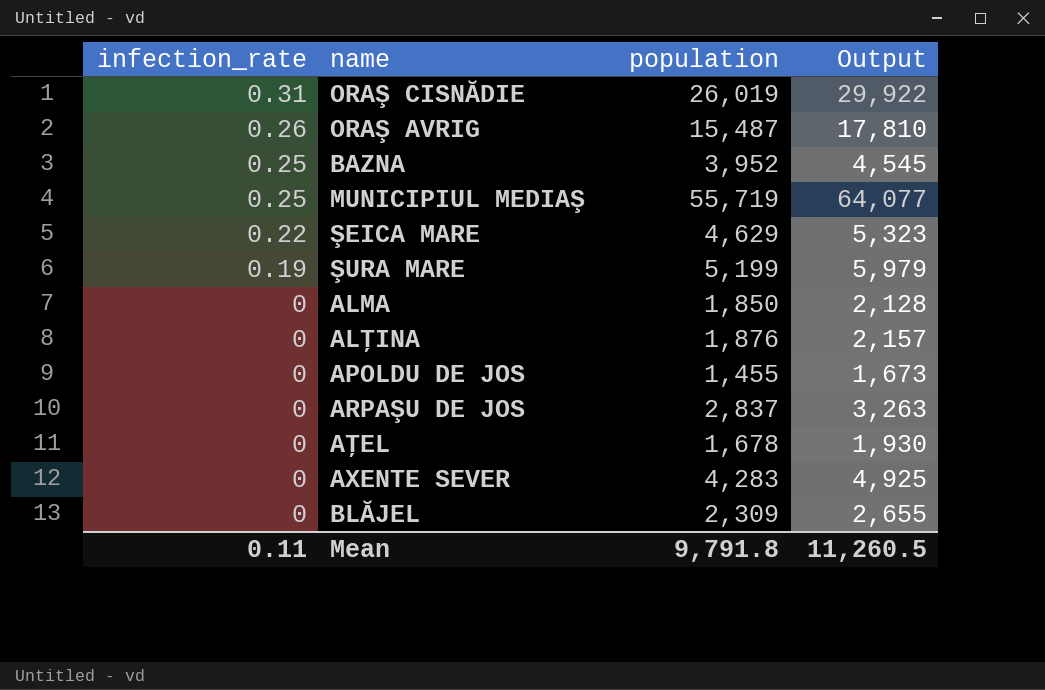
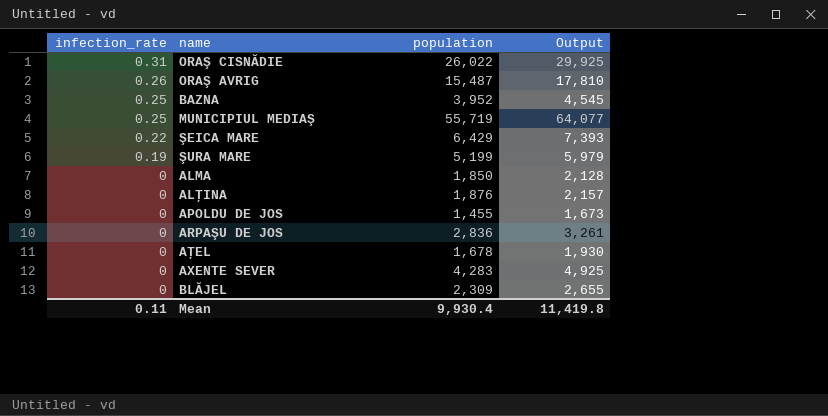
ORAŞ CISNĂDIE | population: 26,019 -> 26,022
ORAŞ CISNĂDIE | Output: 29,922 -> 29,925
ŞEICA MARE | population: 4,629 -> 6,429
ŞEICA MARE | Output: 5,323 -> 7,393
ARPAŞU DE JOS | population: 2,837 -> 2,836
ARPAŞU DE JOS | Output: 3,263 -> 3,261
Mean | population: 9,791.8 -> 9,930.4
Mean | Output: 11,260.5 -> 11,419.8

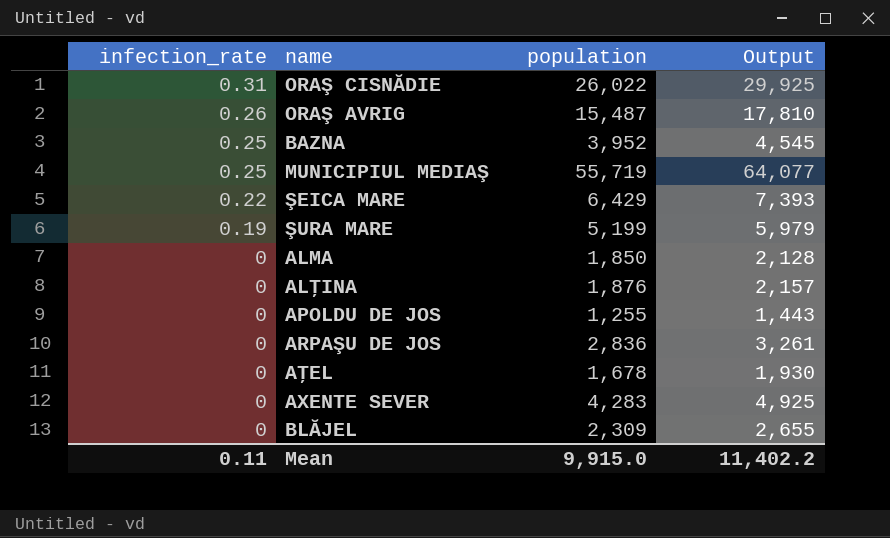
APOLDU DE JOS | population: 1,455 -> 1,255
APOLDU DE JOS | Output: 1,673 -> 1,443
Mean | population: 9,930.4 -> 9,915.0
Mean | Output: 11,419.8 -> 11,402.2

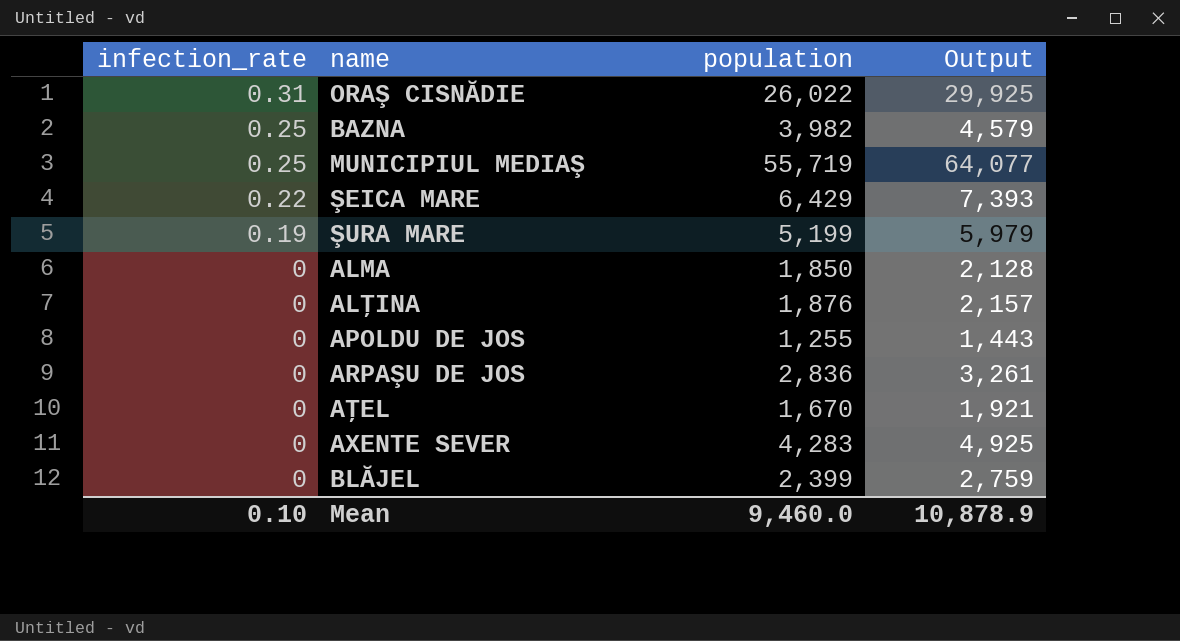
row ORAŞ AVRIG: 0.26 | 15,487 | 17,810 -> none
BAZNA | population: 3,952 -> 3,982
BAZNA | Output: 4,545 -> 4,579
AŢEL | population: 1,678 -> 1,670
AŢEL | Output: 1,930 -> 1,921
BLĂJEL | population: 2,309 -> 2,399
BLĂJEL | Output: 2,655 -> 2,759
Mean | infection_rate: 0.11 -> 0.10
Mean | population: 9,915.0 -> 9,460.0
Mean | Output: 11,402.2 -> 10,878.9

